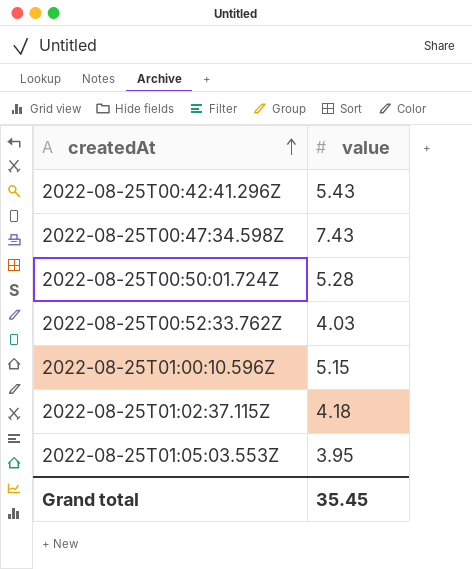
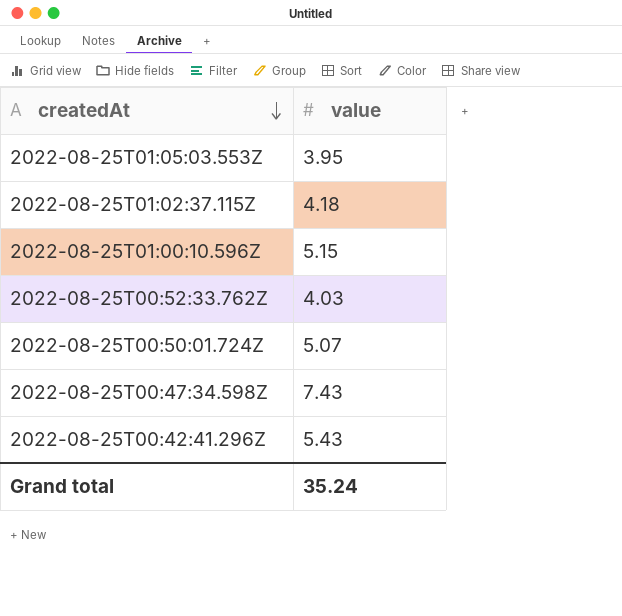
row order: createdAt ascending -> createdAt descending
2022-08-25T00:50:01.724Z | value: 5.28 -> 5.07
Grand total | value: 35.45 -> 35.24

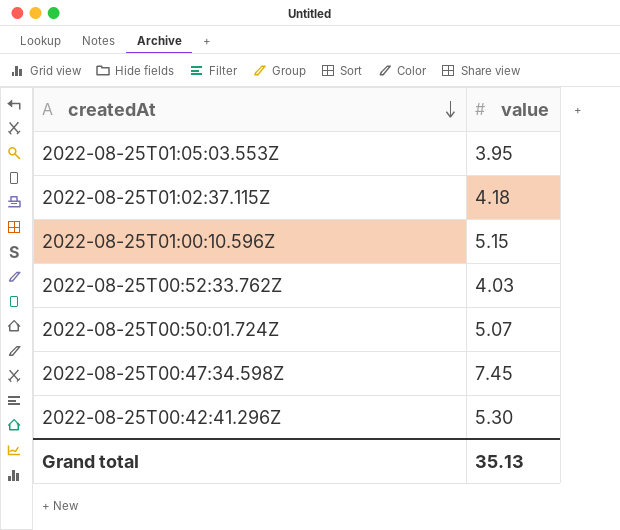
2022-08-25T00:47:34.598Z | value: 7.43 -> 7.45
2022-08-25T00:42:41.296Z | value: 5.43 -> 5.30
Grand total | value: 35.24 -> 35.13

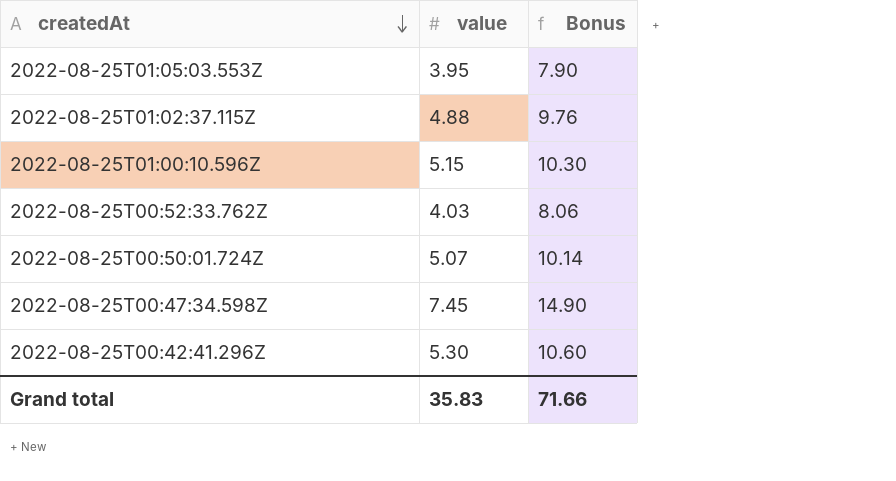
column Bonus | formula: none -> [value] * 2
2022-08-25T01:02:37.115Z | value: 4.18 -> 4.88
Grand total | value: 35.13 -> 35.83

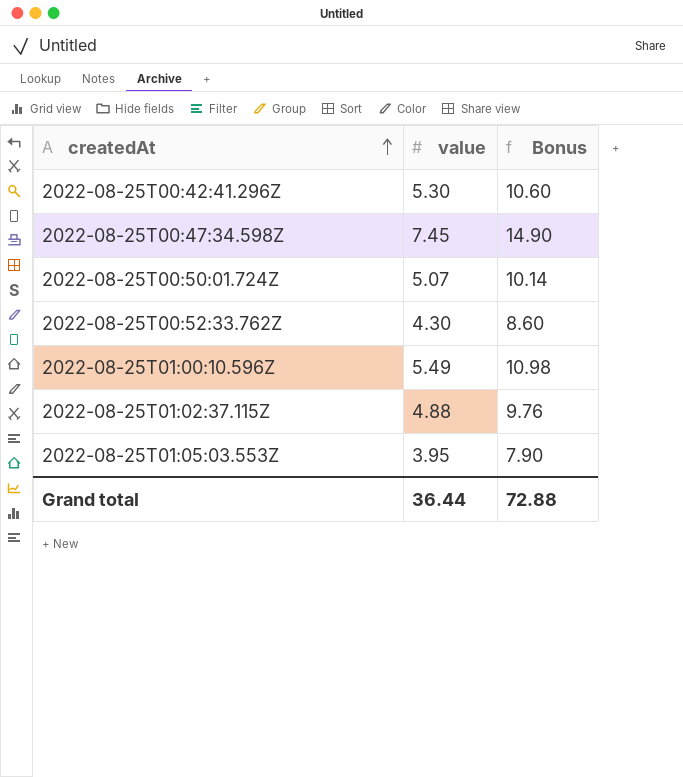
row order: createdAt descending -> createdAt ascending
2022-08-25T00:52:33.762Z | value: 4.03 -> 4.30
2022-08-25T00:52:33.762Z | Bonus: 8.06 -> 8.60
2022-08-25T01:00:10.596Z | value: 5.15 -> 5.49
2022-08-25T01:00:10.596Z | Bonus: 10.30 -> 10.98
Grand total | value: 35.83 -> 36.44
Grand total | Bonus: 71.66 -> 72.88

